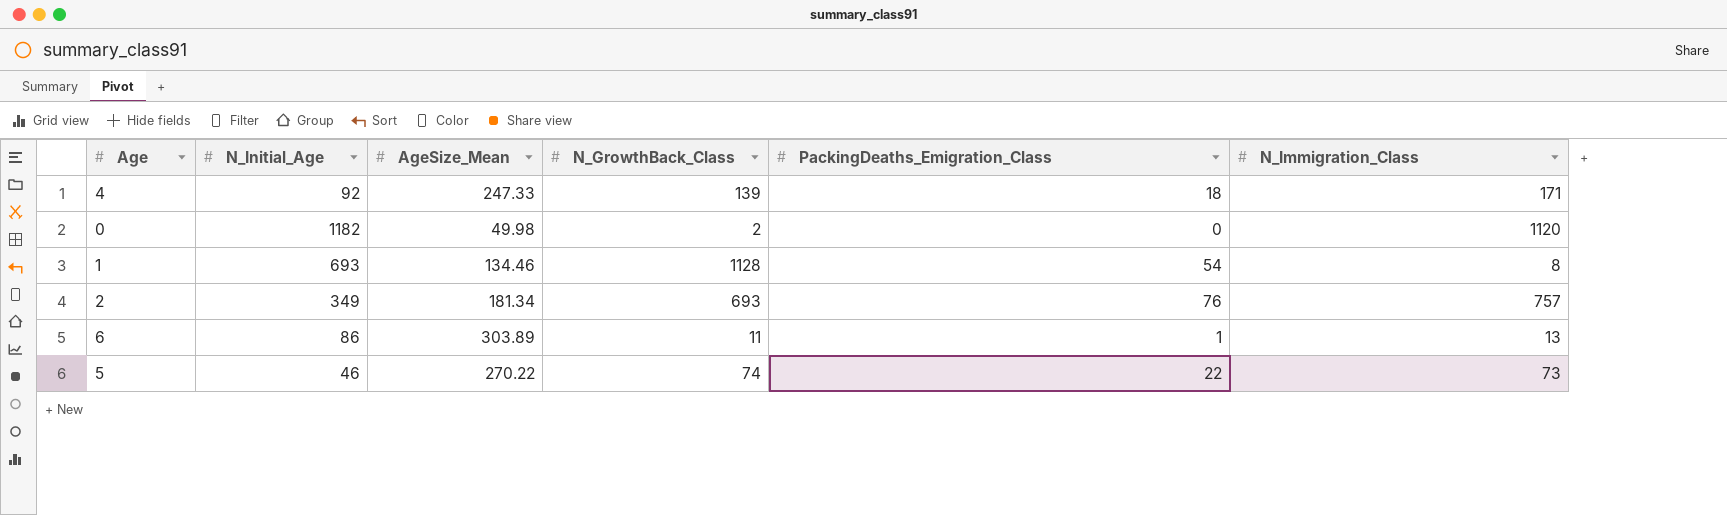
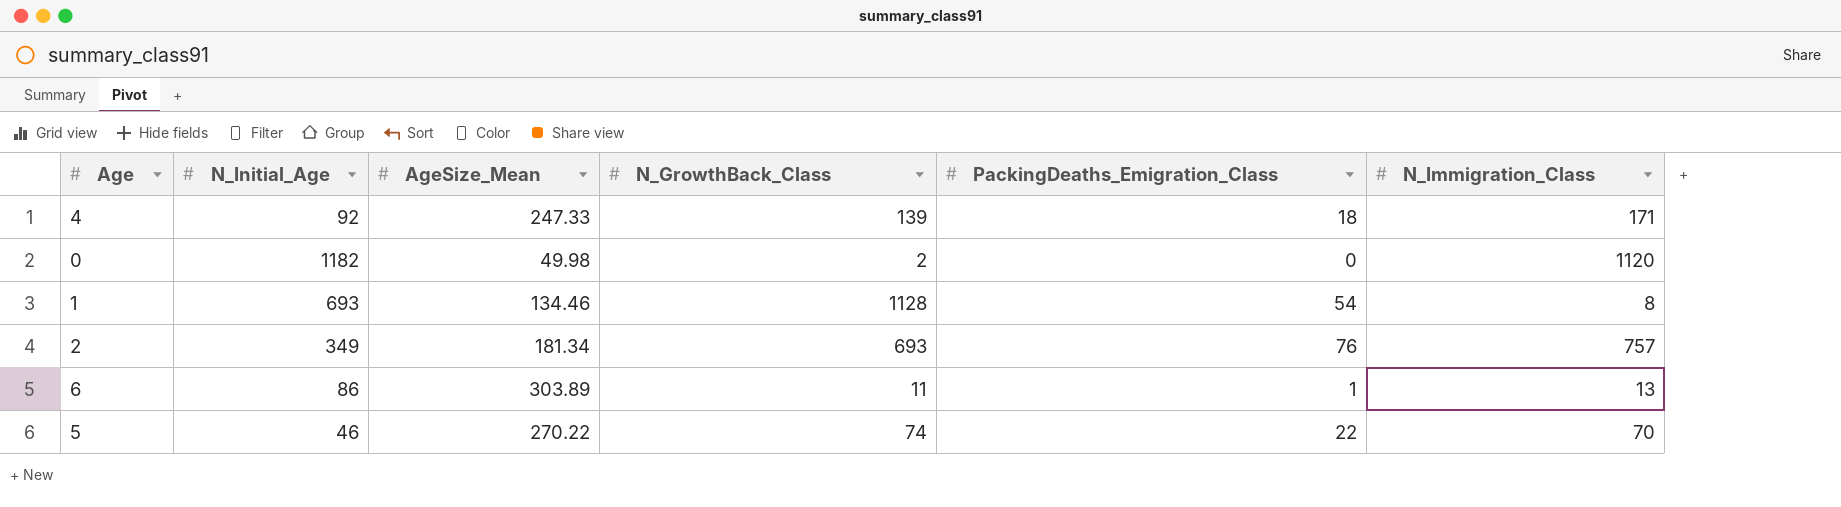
5 | N_Immigration_Class: 73 -> 70

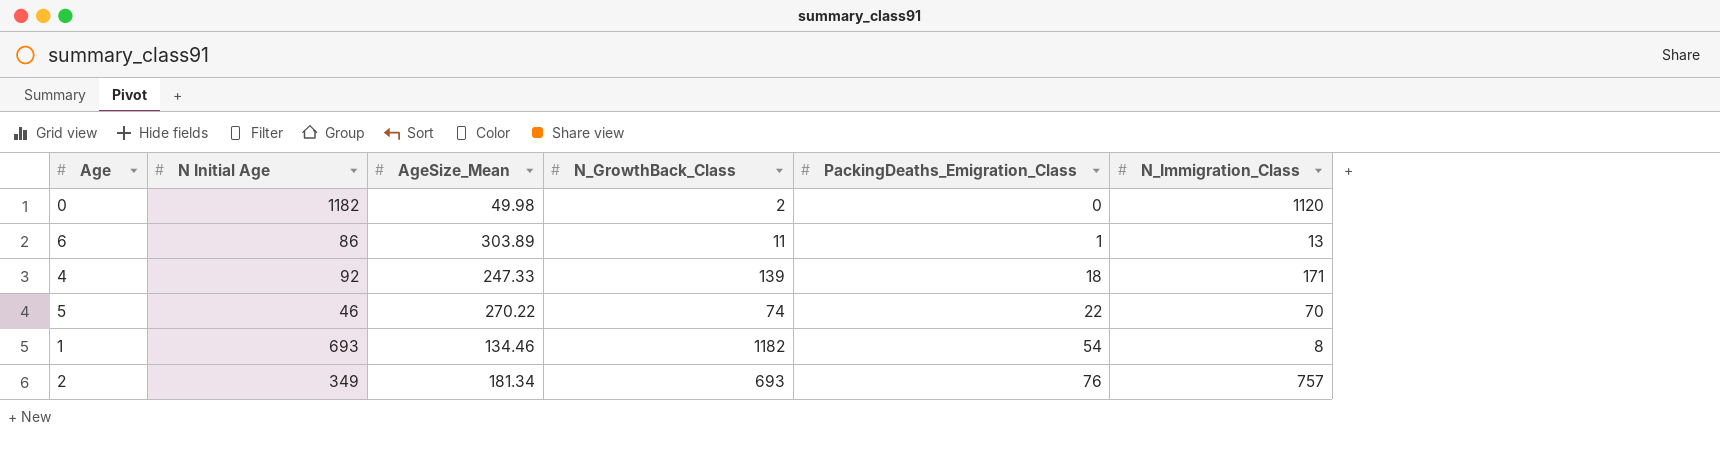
row order: none -> PackingDeaths_Emigration_Class ascending
column name: N_Initial_Age -> N Initial Age
1 | N_GrowthBack_Class: 1128 -> 1182

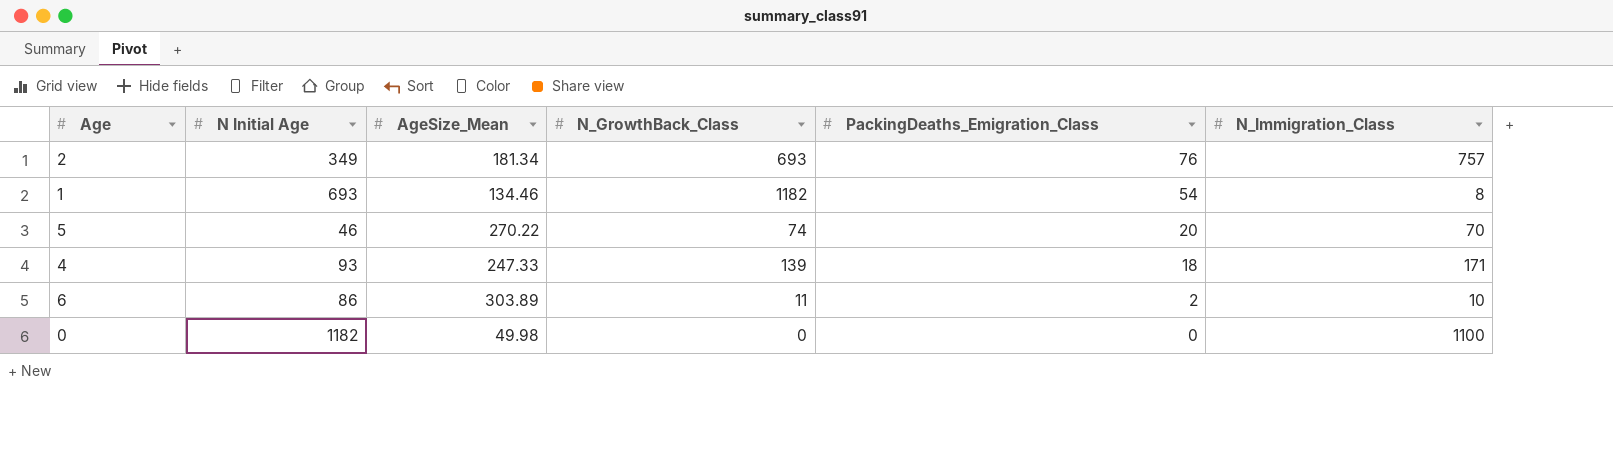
row order: PackingDeaths_Emigration_Class ascending -> PackingDeaths_Emigration_Class descending
5 | PackingDeaths_Emigration_Class: 22 -> 20
4 | N Initial Age: 92 -> 93
6 | PackingDeaths_Emigration_Class: 1 -> 2
6 | N_Immigration_Class: 13 -> 10
0 | N_GrowthBack_Class: 2 -> 0
0 | N_Immigration_Class: 1120 -> 1100

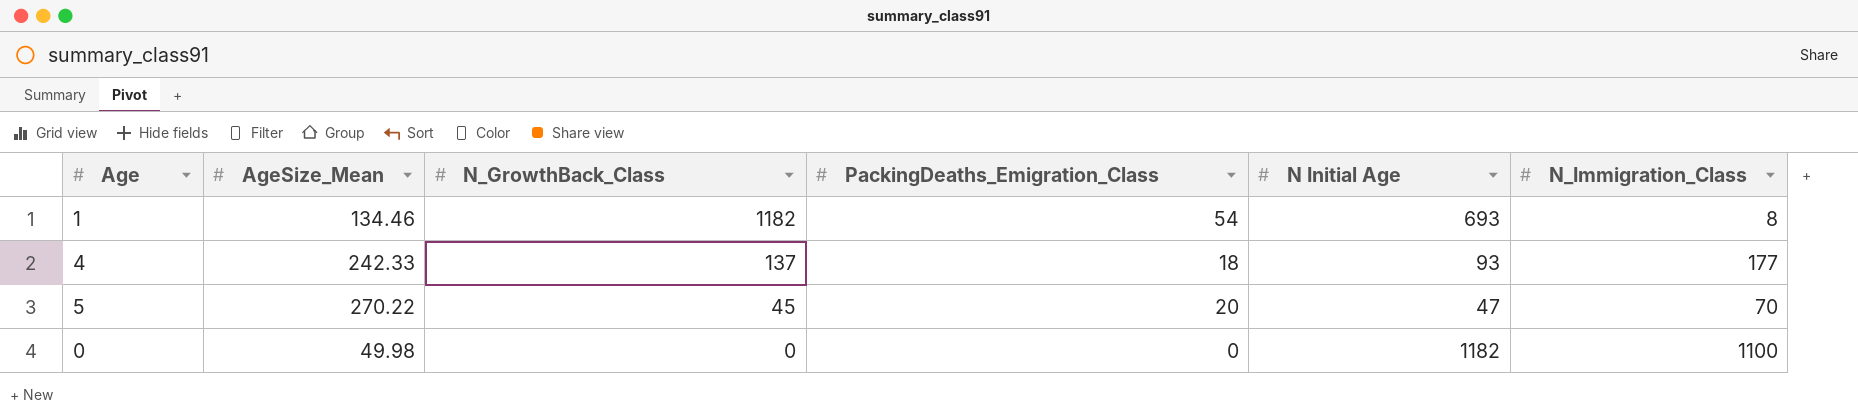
row order: PackingDeaths_Emigration_Class descending -> N_GrowthBack_Class descending
column N Initial Age | position: 2 -> 5
row 2: 349 | 181.34 | 693 | 76 | 757 -> none
row 6: 86 | 303.89 | 11 | 2 | 10 -> none
4 | AgeSize_Mean: 247.33 -> 242.33
4 | N_GrowthBack_Class: 139 -> 137
4 | N_Immigration_Class: 171 -> 177
5 | N_GrowthBack_Class: 74 -> 45
5 | N Initial Age: 46 -> 47

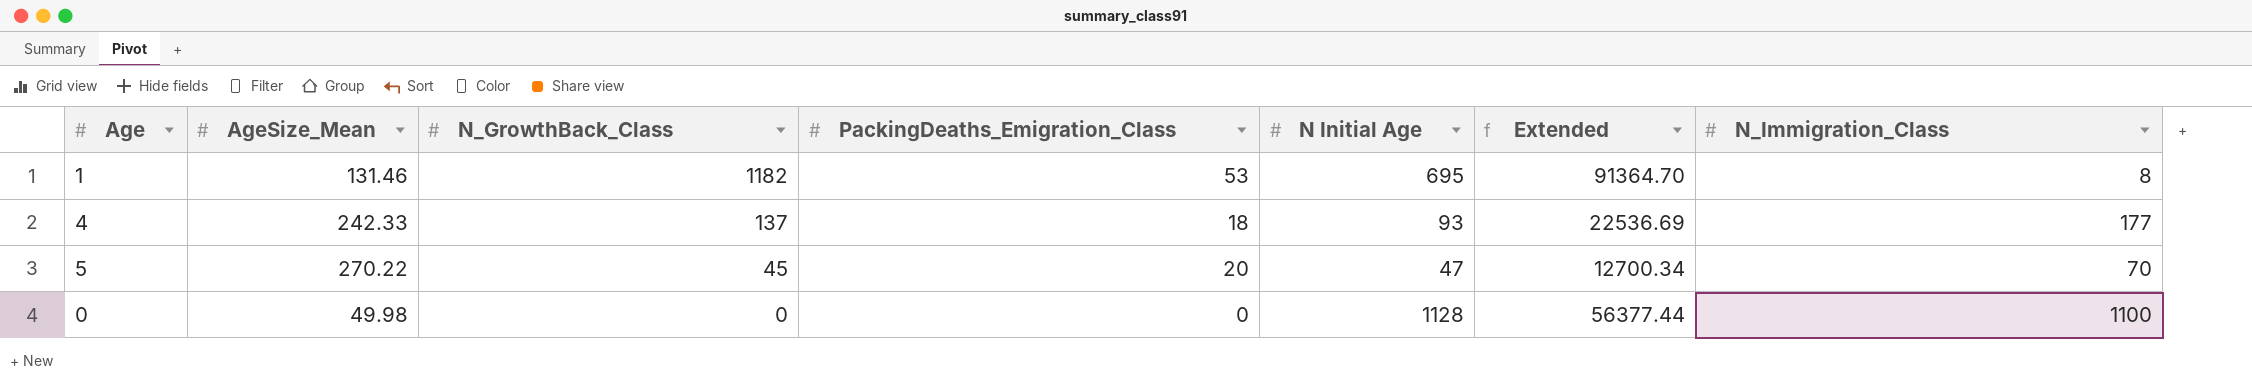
column Extended | formula: none -> [AgeSize_Mean] * [N Initial Age]
1 | AgeSize_Mean: 134.46 -> 131.46
1 | PackingDeaths_Emigration_Class: 54 -> 53
1 | N Initial Age: 693 -> 695
0 | N Initial Age: 1182 -> 1128

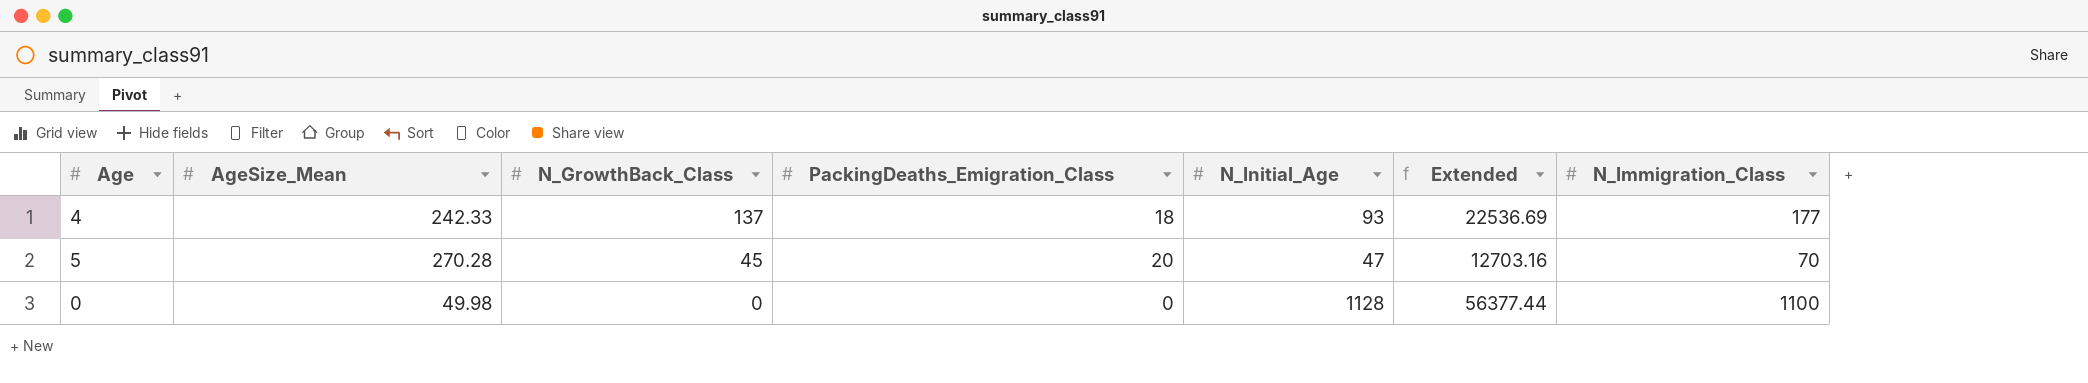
column name: N Initial Age -> N_Initial_Age
row 1: 131.46 | 1182 | 53 | 695 | 91364.70 | 8 -> none
5 | AgeSize_Mean: 270.22 -> 270.28
5 | Extended: 12700.34 -> 12703.16

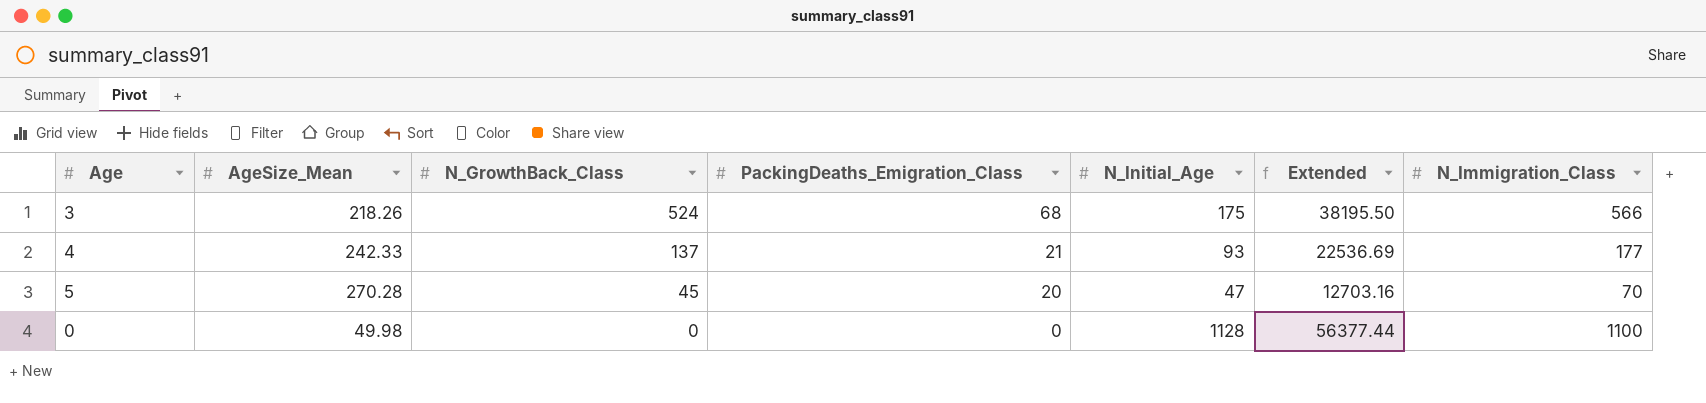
row 3: none -> 218.26 | 524 | 68 | 175 | 38195.50 | 566
4 | PackingDeaths_Emigration_Class: 18 -> 21

